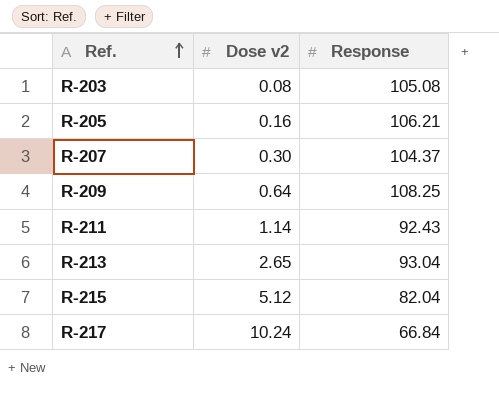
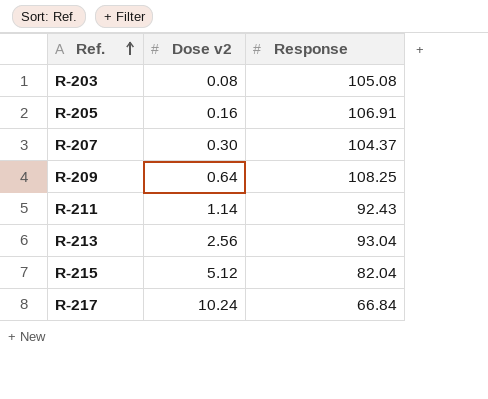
R-205 | Response: 106.21 -> 106.91
R-213 | Dose v2: 2.65 -> 2.56

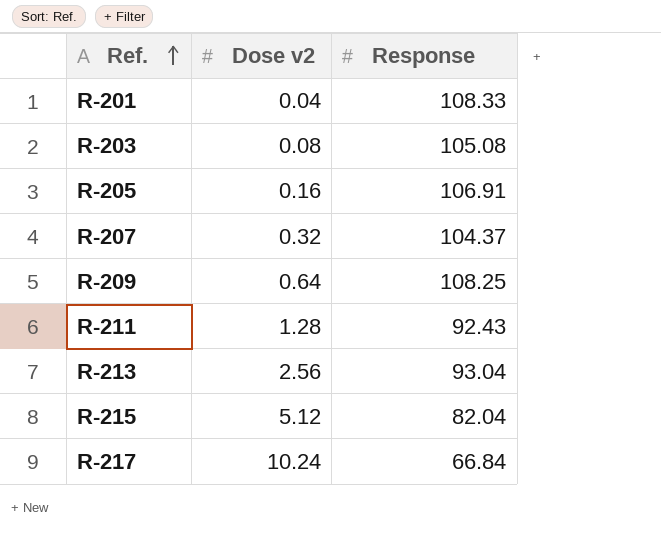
row R-201: none -> 0.04 | 108.33
R-207 | Dose v2: 0.30 -> 0.32
R-211 | Dose v2: 1.14 -> 1.28

